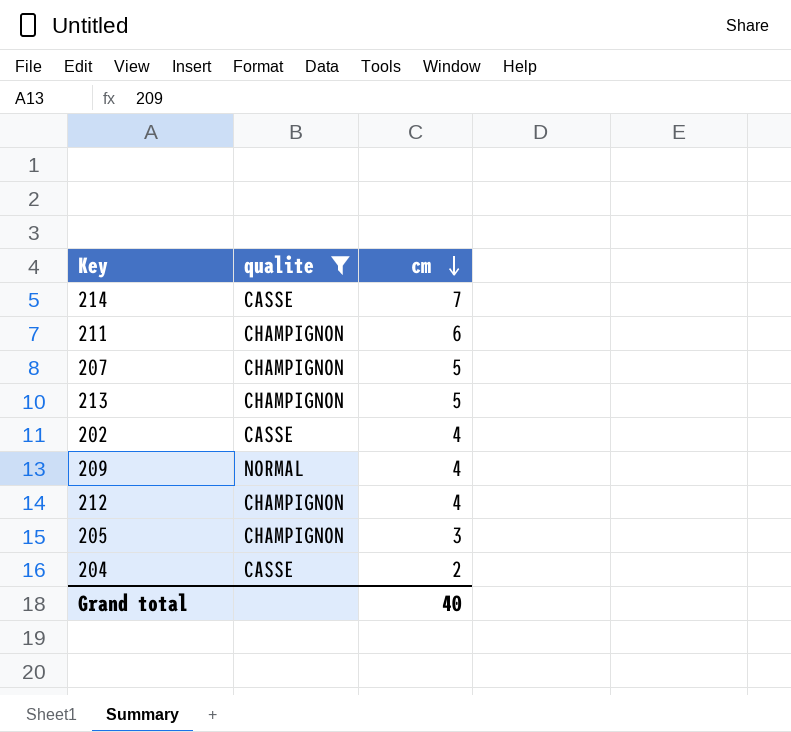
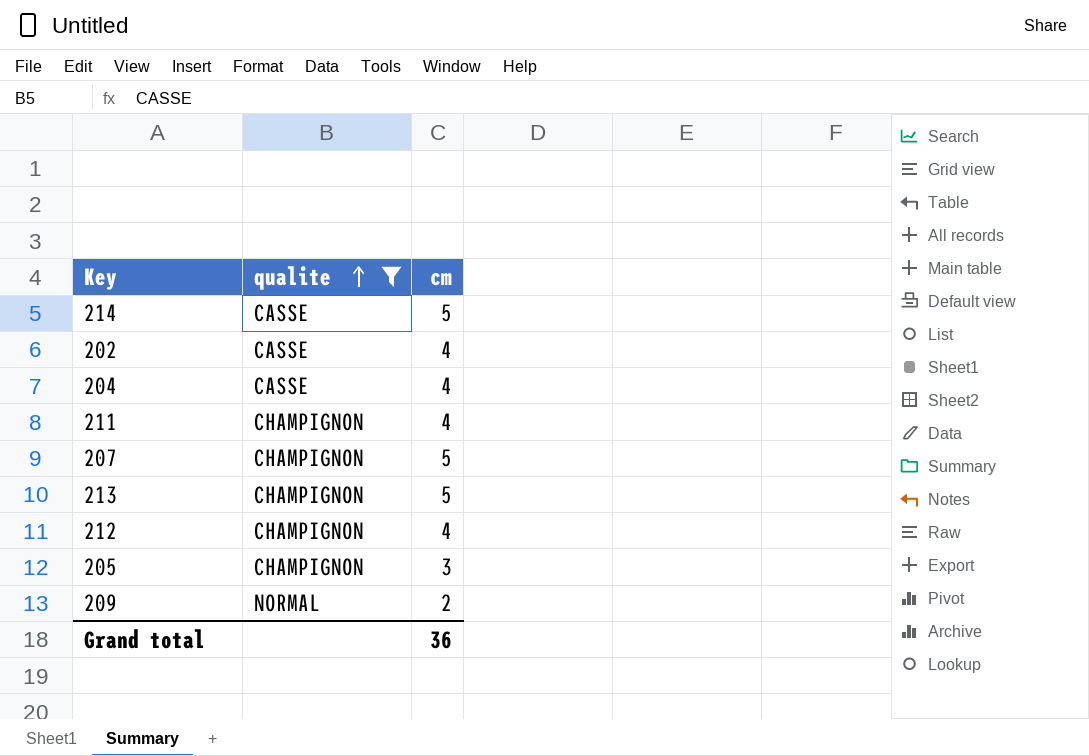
row order: cm descending -> qualite ascending
214 | cm: 7 -> 5
204 | cm: 2 -> 4
211 | cm: 6 -> 4
209 | cm: 4 -> 2
Grand total | cm: 40 -> 36

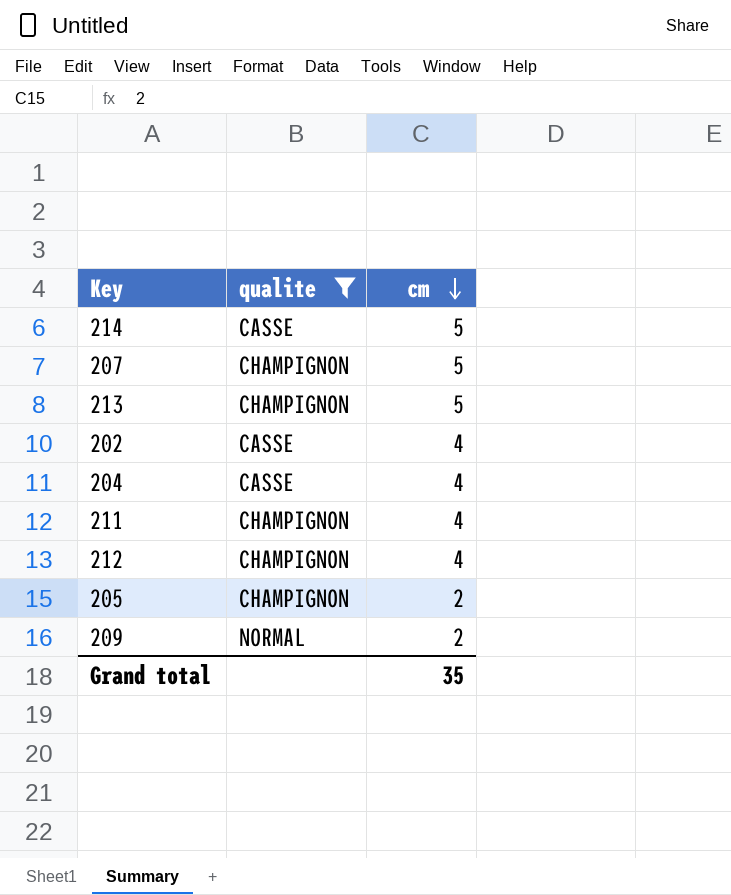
row order: qualite ascending -> cm descending
205 | cm: 3 -> 2
Grand total | cm: 36 -> 35

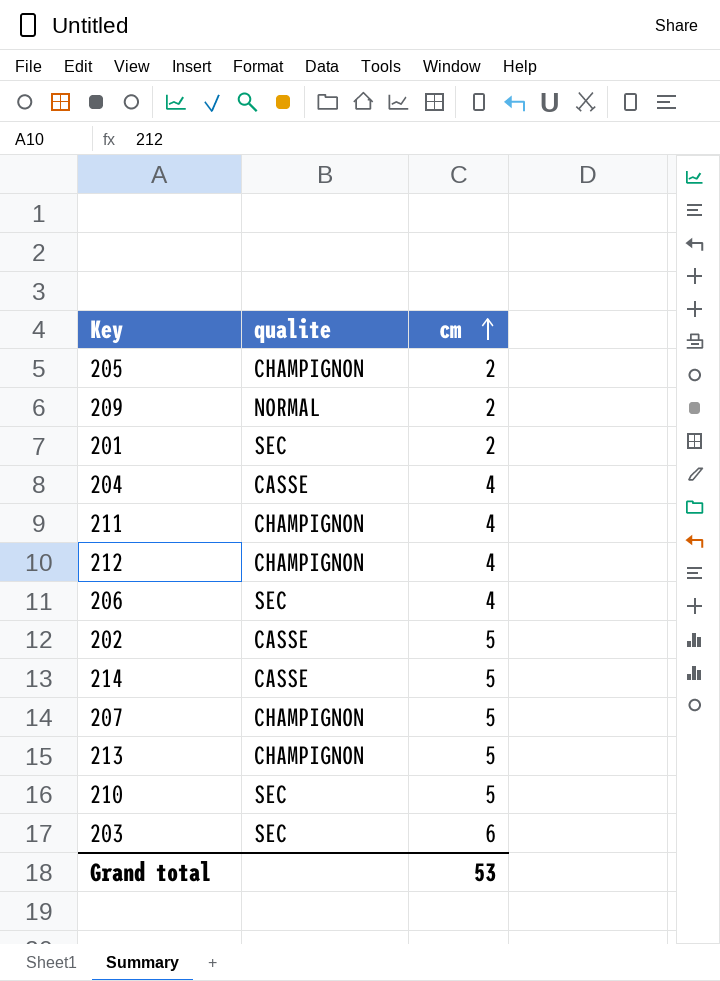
filter: qualite != SEC -> none
row order: cm descending -> cm ascending
202 | cm: 4 -> 5
Grand total | cm: 35 -> 53

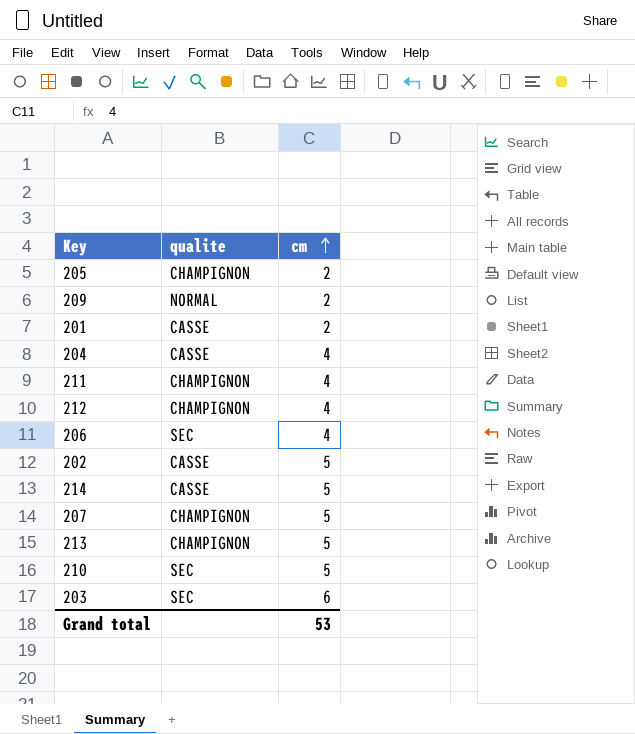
201 | qualite: SEC -> CASSE

